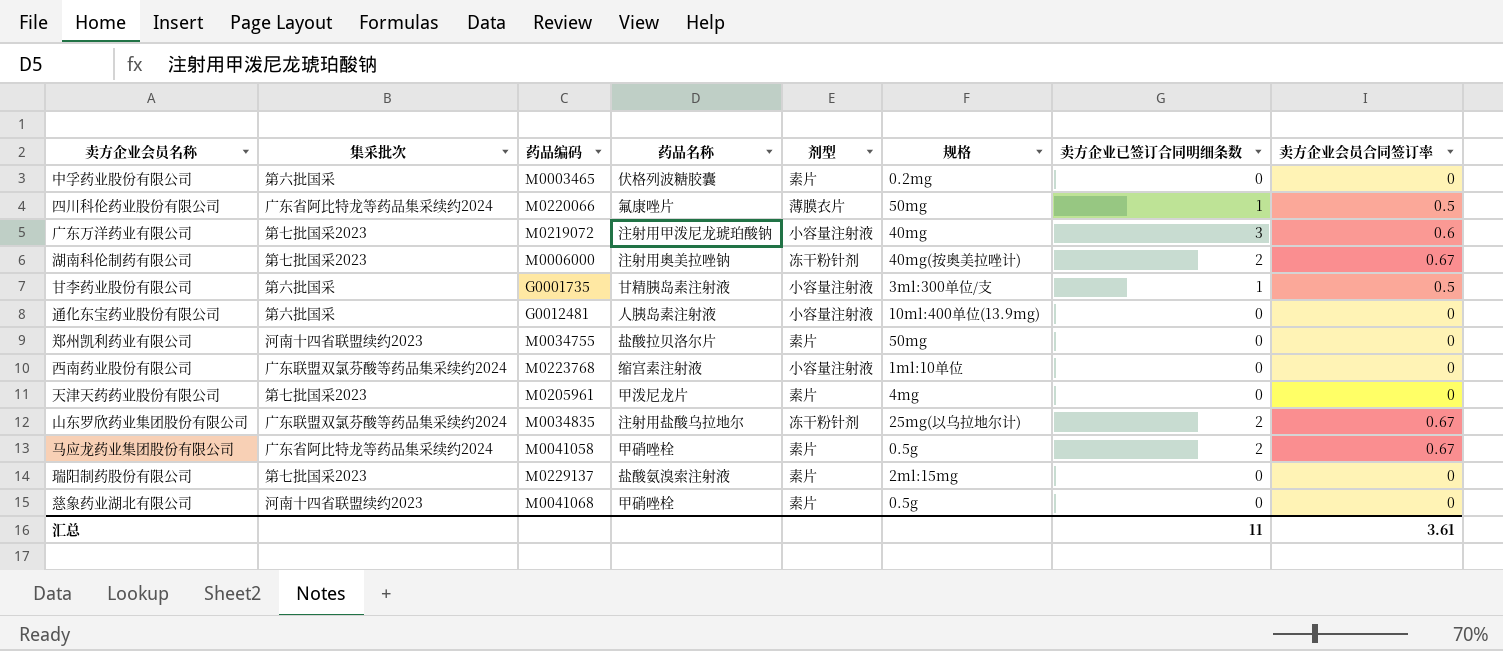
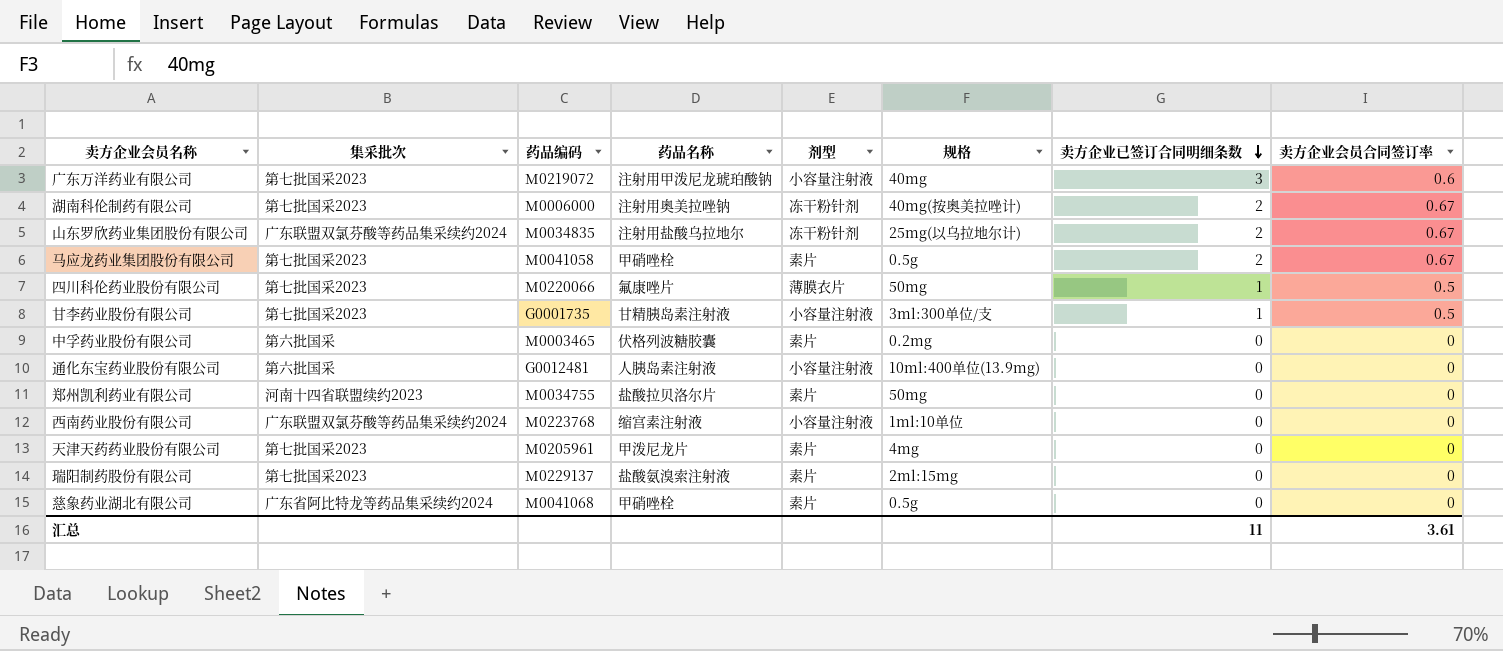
row order: none -> 卖方企业已签订合同明细条数 descending
马应龙药业集团股份有限公司 | 集采批次: 广东省阿比特龙等药品集采续约2024 -> 第七批国采2023
四川科伦药业股份有限公司 | 集采批次: 广东省阿比特龙等药品集采续约2024 -> 第七批国采2023
甘李药业股份有限公司 | 集采批次: 第六批国采 -> 第七批国采2023
慈象药业湖北有限公司 | 集采批次: 河南十四省联盟续约2023 -> 广东省阿比特龙等药品集采续约2024

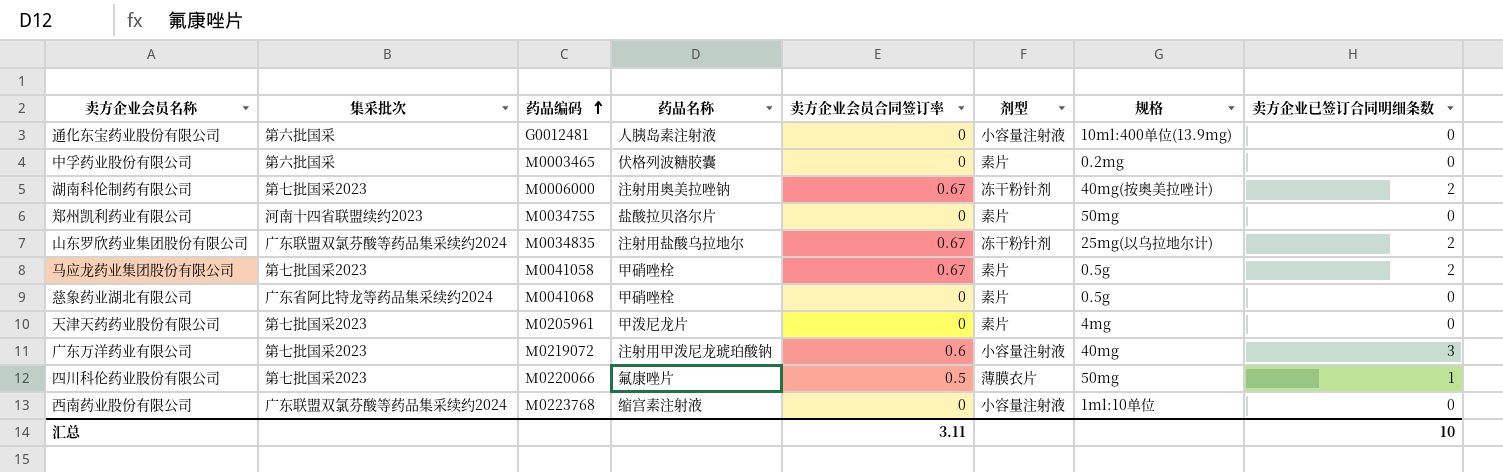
row order: 卖方企业已签订合同明细条数 descending -> 药品编码 ascending
column 卖方企业会员合同签订率 | position: 8 -> 5
row 甘李药业股份有限公司: 第七批国采2023 | G0001735 | 甘精胰岛素注射液 | 小容量注射液 | 3ml:300单位/支 | 1 | 0.5 -> none
row 瑞阳制药股份有限公司: 第七批国采2023 | M0229137 | 盐酸氨溴索注射液 | 素片 | 2ml:15mg | 0 | 0 -> none
汇总 | 卖方企业会员合同签订率: 3.61 -> 3.11
汇总 | 卖方企业已签订合同明细条数: 11 -> 10

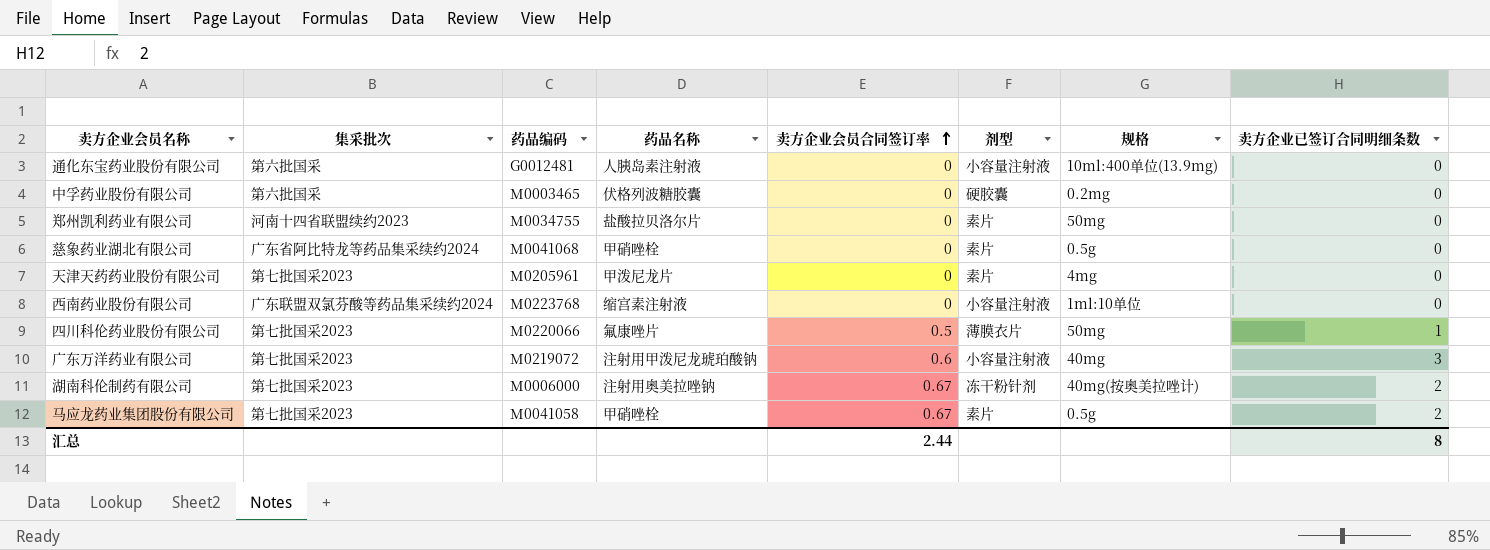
row order: 药品编码 ascending -> 卖方企业会员合同签订率 ascending
row 山东罗欣药业集团股份有限公司: 广东联盟双氯芬酸等药品集采续约2024 | M0034835 | 注射用盐酸乌拉地尔 | 0.67 | 冻干粉针剂 | 25mg(以乌拉地尔计) | 2 -> none
中孚药业股份有限公司 | 剂型: 素片 -> 硬胶囊
汇总 | 卖方企业会员合同签订率: 3.11 -> 2.44
汇总 | 卖方企业已签订合同明细条数: 10 -> 8

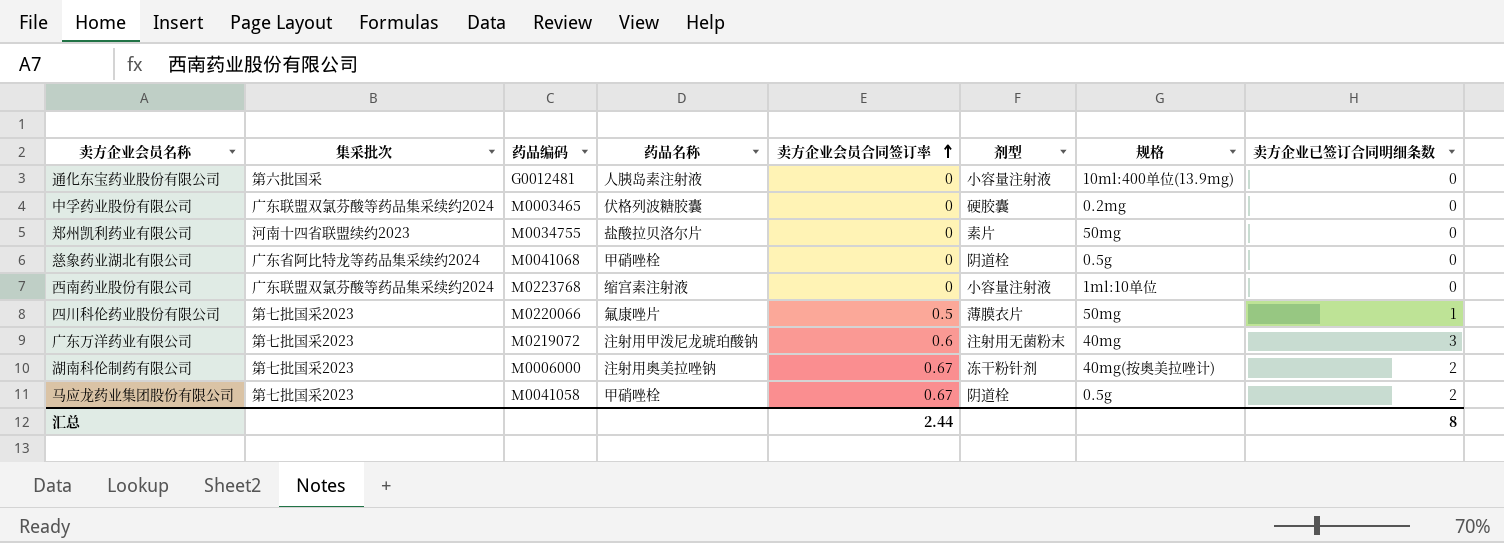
row 天津天药药业股份有限公司: 第七批国采2023 | M0205961 | 甲泼尼龙片 | 0 | 素片 | 4mg | 0 -> none
中孚药业股份有限公司 | 集采批次: 第六批国采 -> 广东联盟双氯芬酸等药品集采续约2024
慈象药业湖北有限公司 | 剂型: 素片 -> 阴道栓
广东万洋药业有限公司 | 剂型: 小容量注射液 -> 注射用无菌粉末
马应龙药业集团股份有限公司 | 剂型: 素片 -> 阴道栓

